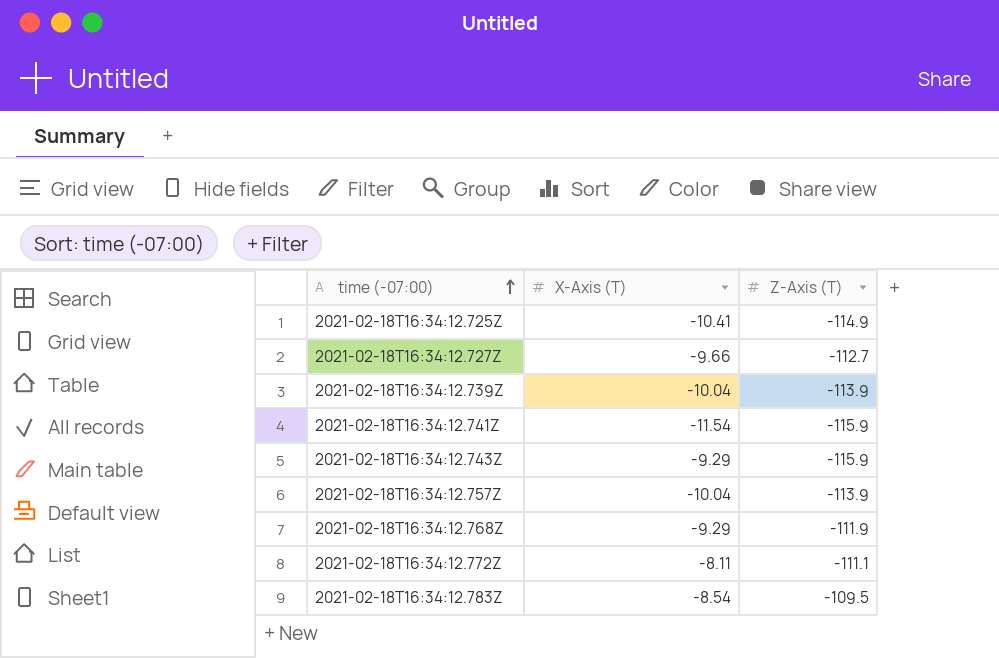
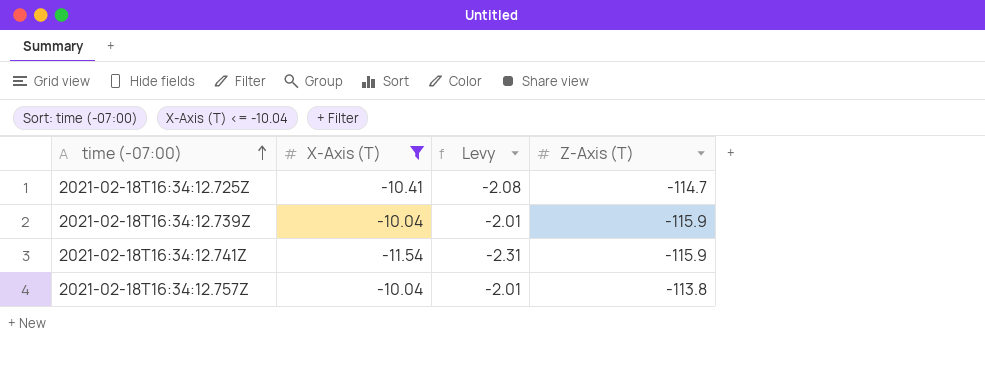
filter: none -> X-Axis (T) <= -10.04
column Levy | formula: none -> [X-Axis (T)] * 0.2
2021-02-18T16:34:12.725Z | Z-Axis (T): -114.9 -> -114.7
2021-02-18T16:34:12.739Z | Z-Axis (T): -113.9 -> -115.9
2021-02-18T16:34:12.757Z | Z-Axis (T): -113.9 -> -113.8

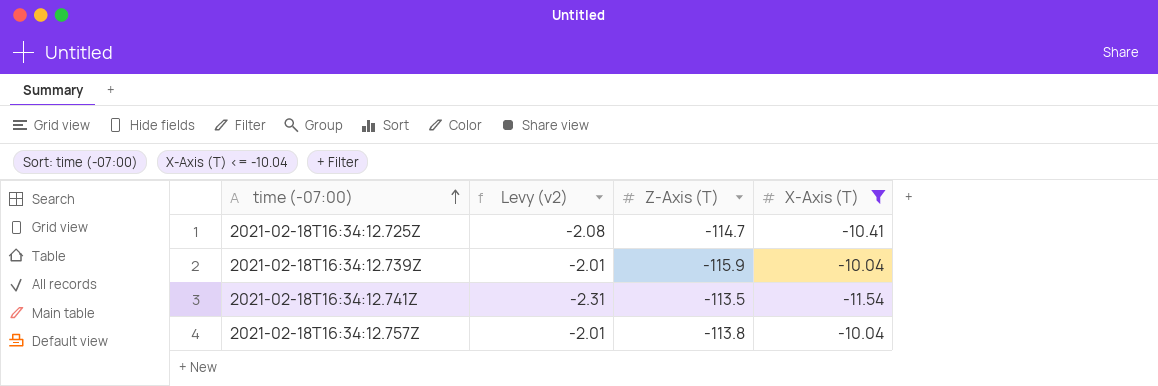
column name: Levy -> Levy (v2)
column X-Axis (T) | position: 2 -> 4
2021-02-18T16:34:12.741Z | Z-Axis (T): -115.9 -> -113.5

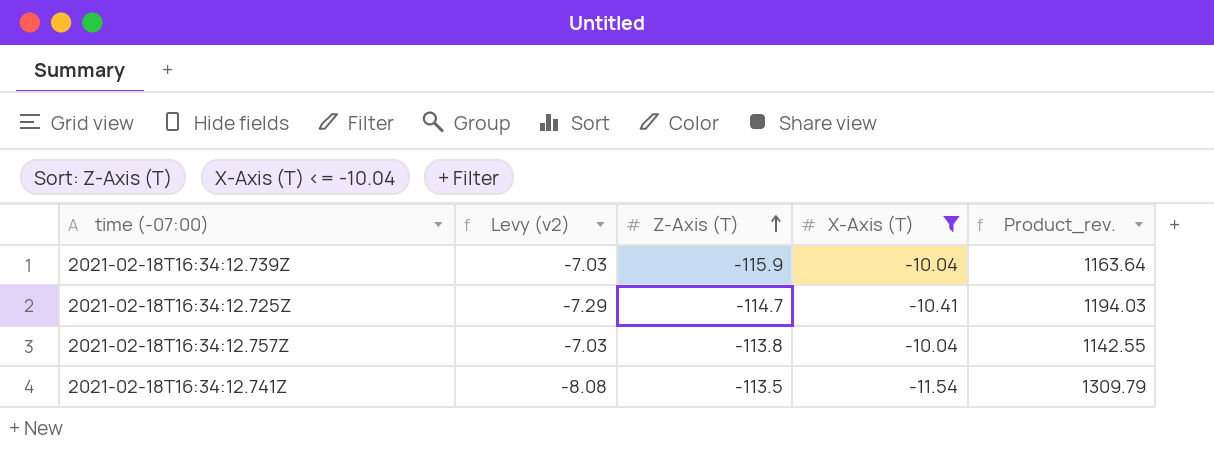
row order: time (-07:00) ascending -> Z-Axis (T) ascending
column Levy (v2) | formula: [X-Axis (T)] * 0.2 -> [X-Axis (T)] * 0.7
column Product_rev. | formula: none -> [Z-Axis (T)] * [X-Axis (T)]

